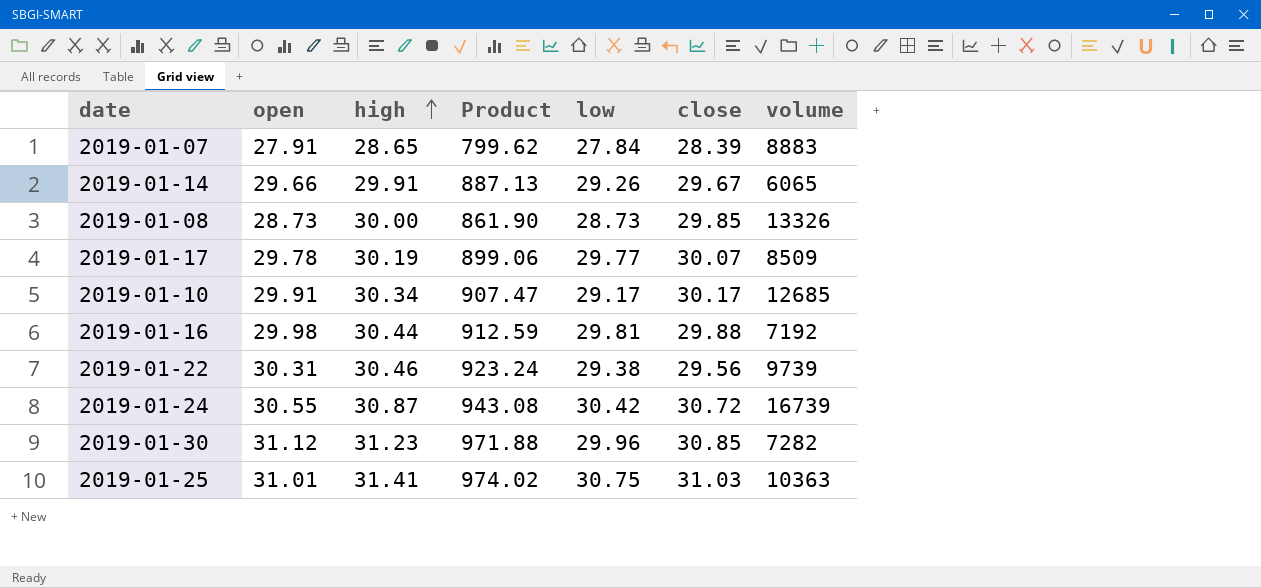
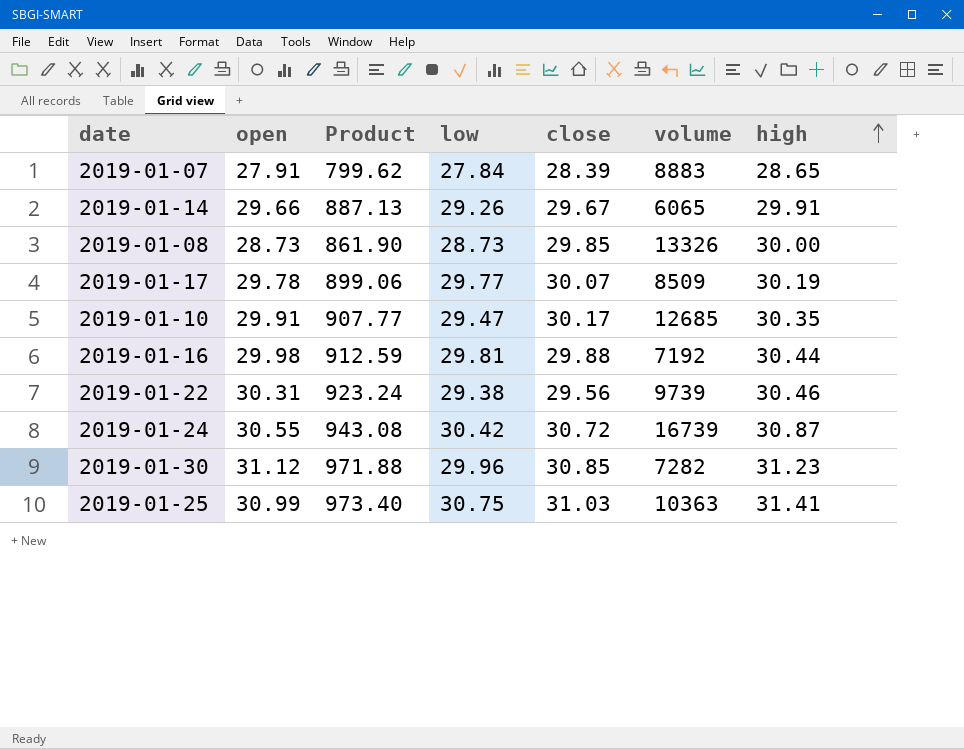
column high | position: 3 -> 7
2019-01-10 | Product: 907.47 -> 907.77
2019-01-10 | low: 29.17 -> 29.47
2019-01-10 | high: 30.34 -> 30.35
2019-01-25 | open: 31.01 -> 30.99
2019-01-25 | Product: 974.02 -> 973.40

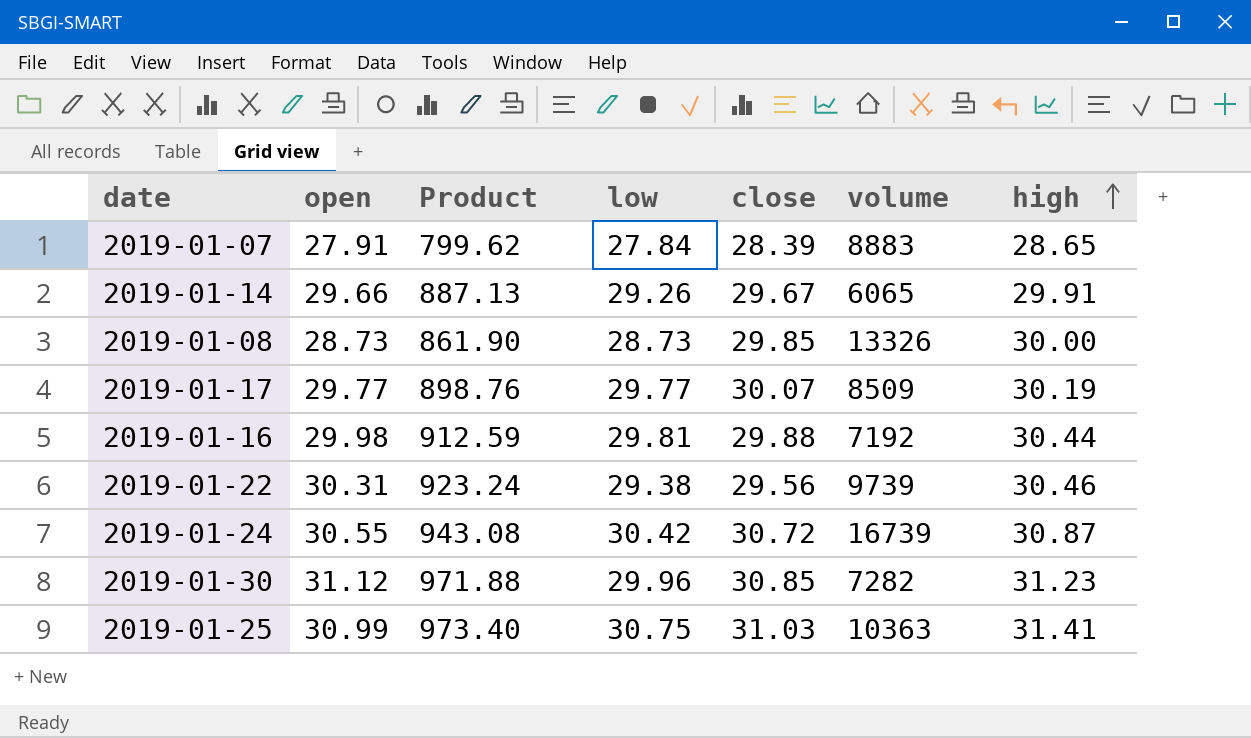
row 2019-01-10: 29.91 | 907.77 | 29.47 | 30.17 | 12685 | 30.35 -> none
2019-01-17 | open: 29.78 -> 29.77
2019-01-17 | Product: 899.06 -> 898.76

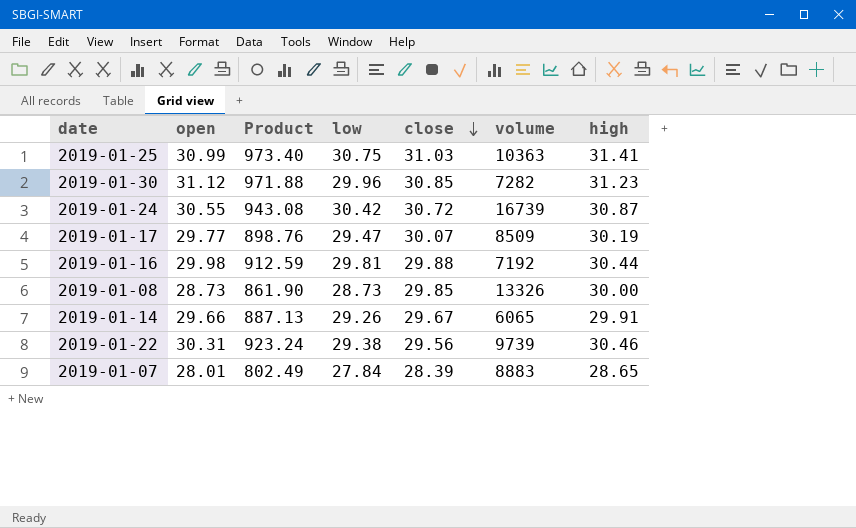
row order: high ascending -> close descending
2019-01-17 | low: 29.77 -> 29.47
2019-01-07 | open: 27.91 -> 28.01
2019-01-07 | Product: 799.62 -> 802.49

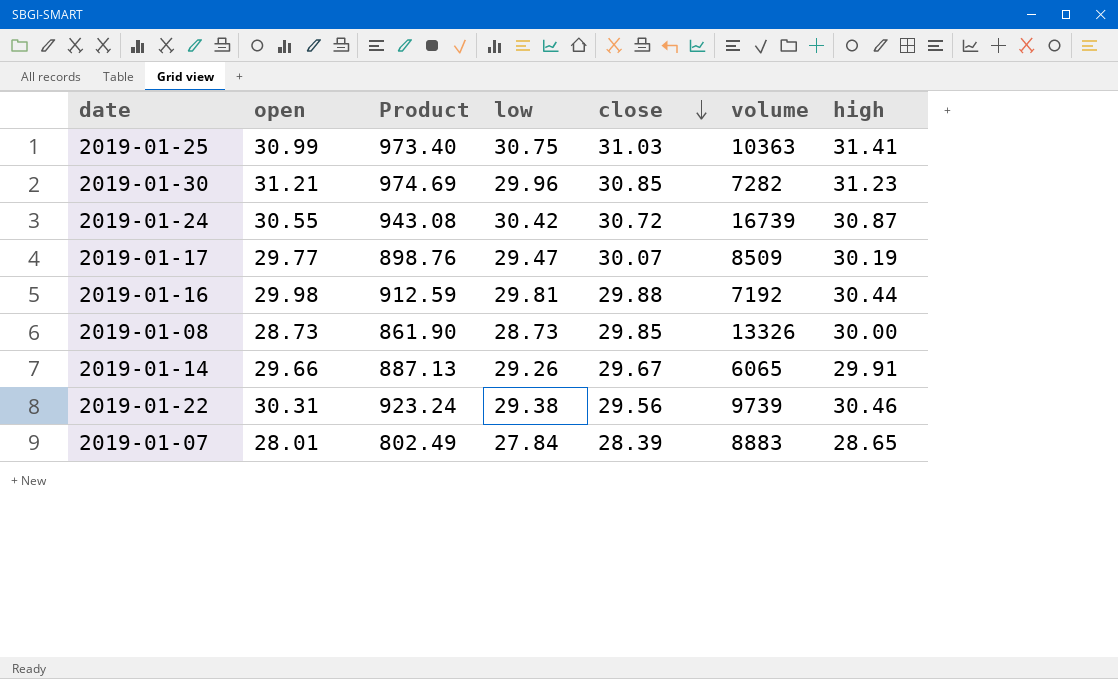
2019-01-30 | open: 31.12 -> 31.21
2019-01-30 | Product: 971.88 -> 974.69

